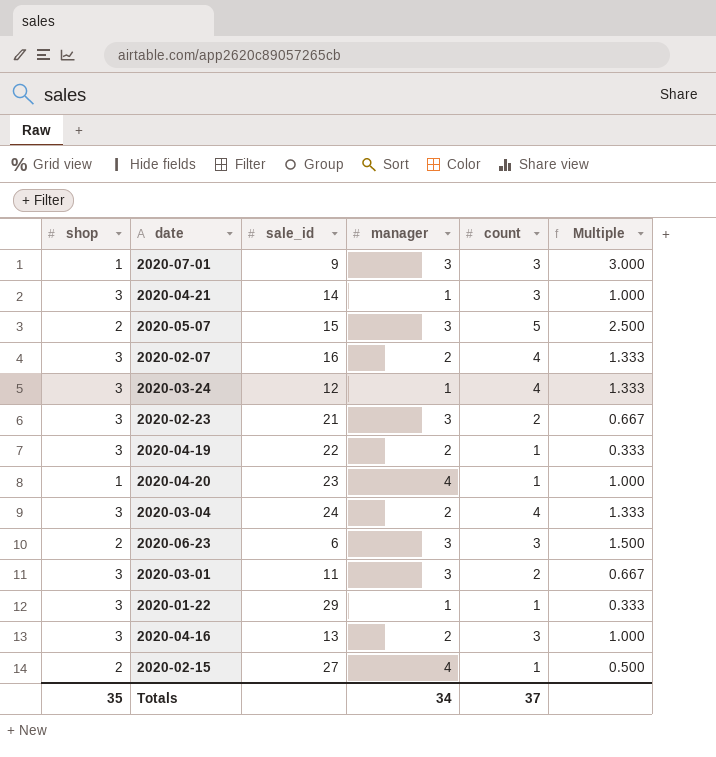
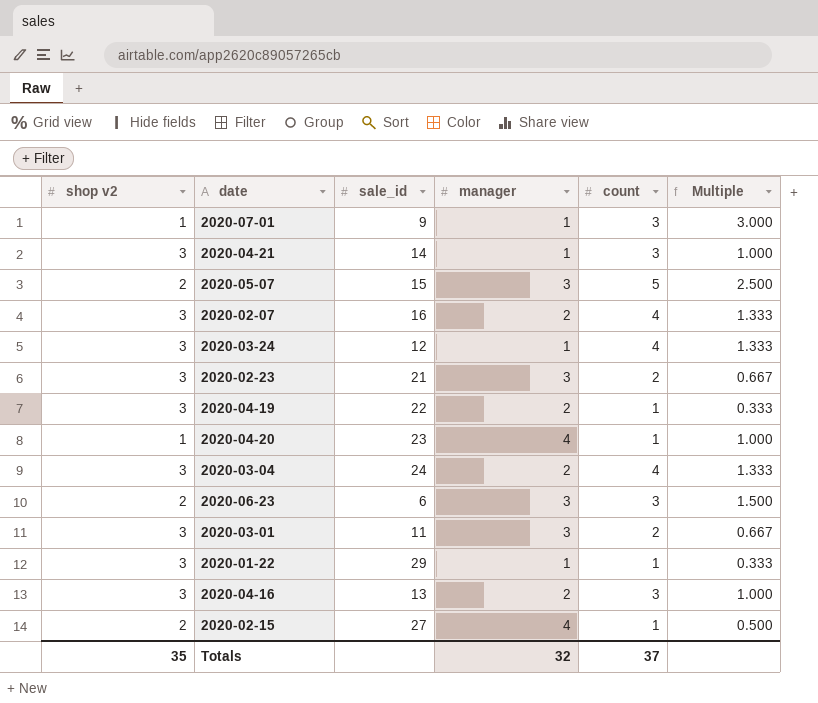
column name: shop -> shop v2
2020-07-01 | manager: 3 -> 1
Totals | manager: 34 -> 32

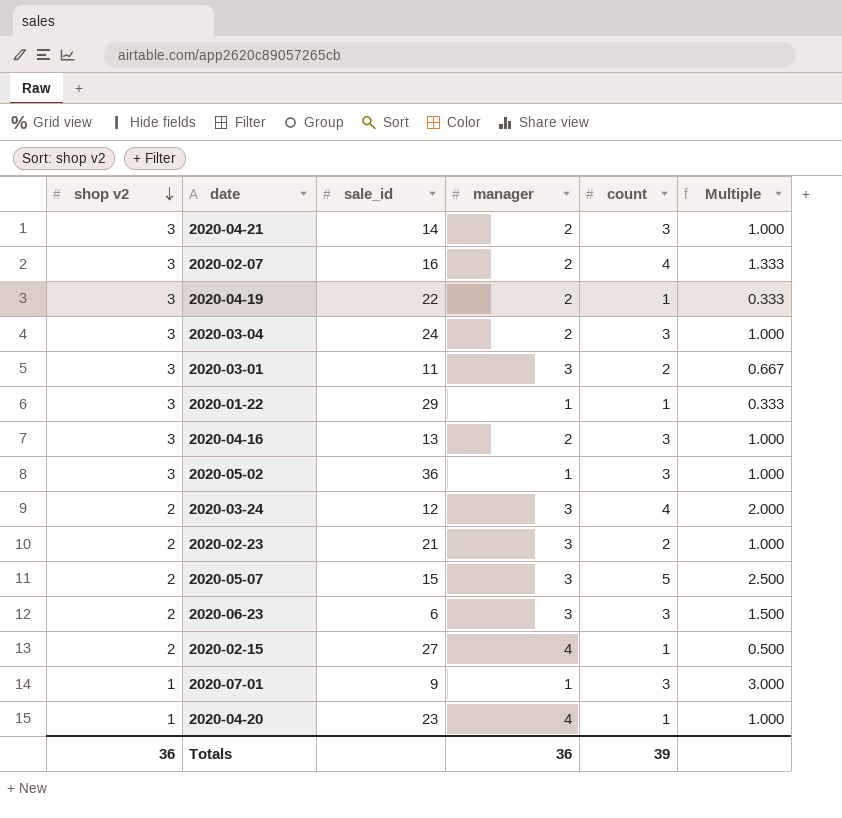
row order: none -> shop v2 descending
2020-04-21 | manager: 1 -> 2
2020-03-04 | count: 4 -> 3
2020-03-04 | Multiple: 1.333 -> 1.000
row 2020-05-02: none -> 3 | 36 | 1 | 3 | 1.000
2020-03-24 | shop v2: 3 -> 2
2020-03-24 | manager: 1 -> 3
2020-03-24 | Multiple: 1.333 -> 2.000
2020-02-23 | shop v2: 3 -> 2
2020-02-23 | Multiple: 0.667 -> 1.000
Totals | shop v2: 35 -> 36
Totals | manager: 32 -> 36
Totals | count: 37 -> 39

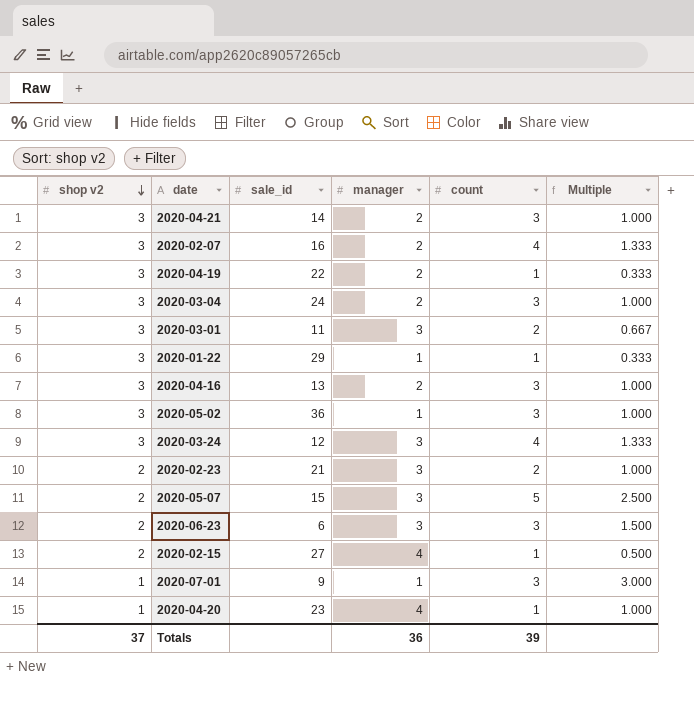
2020-03-24 | shop v2: 2 -> 3
2020-03-24 | Multiple: 2.000 -> 1.333
Totals | shop v2: 36 -> 37

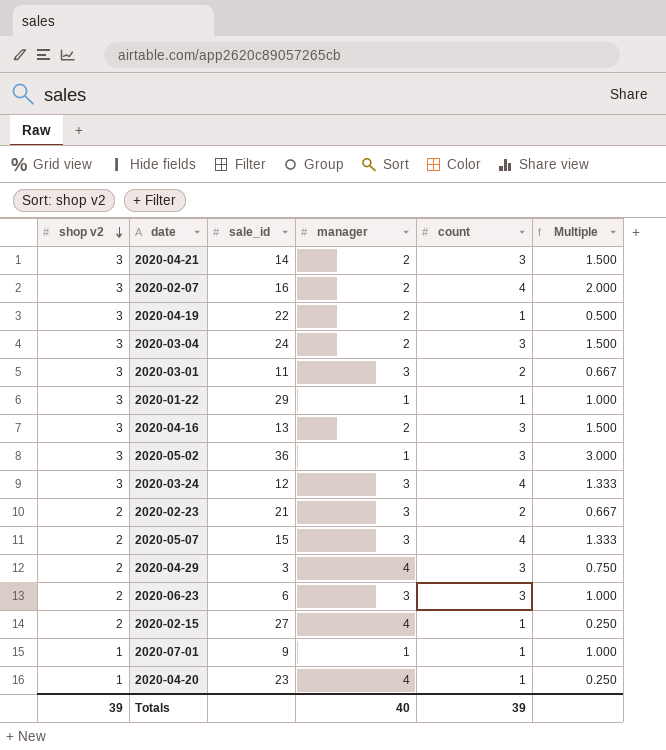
column Multiple | formula: [count] / [shop v2] -> [count] / [manager]
2020-05-07 | count: 5 -> 4
row 2020-04-29: none -> 2 | 3 | 4 | 3 | 0.750
2020-07-01 | count: 3 -> 1
Totals | shop v2: 37 -> 39
Totals | manager: 36 -> 40

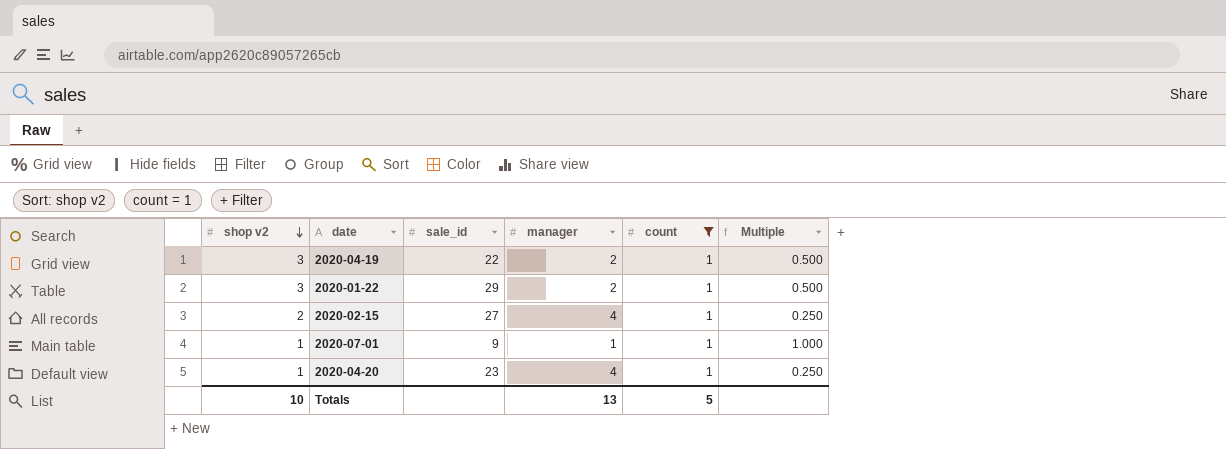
filter: none -> count = 1
2020-01-22 | manager: 1 -> 2
2020-01-22 | Multiple: 1.000 -> 0.500
Totals | shop v2: 39 -> 10
Totals | manager: 40 -> 13
Totals | count: 39 -> 5

